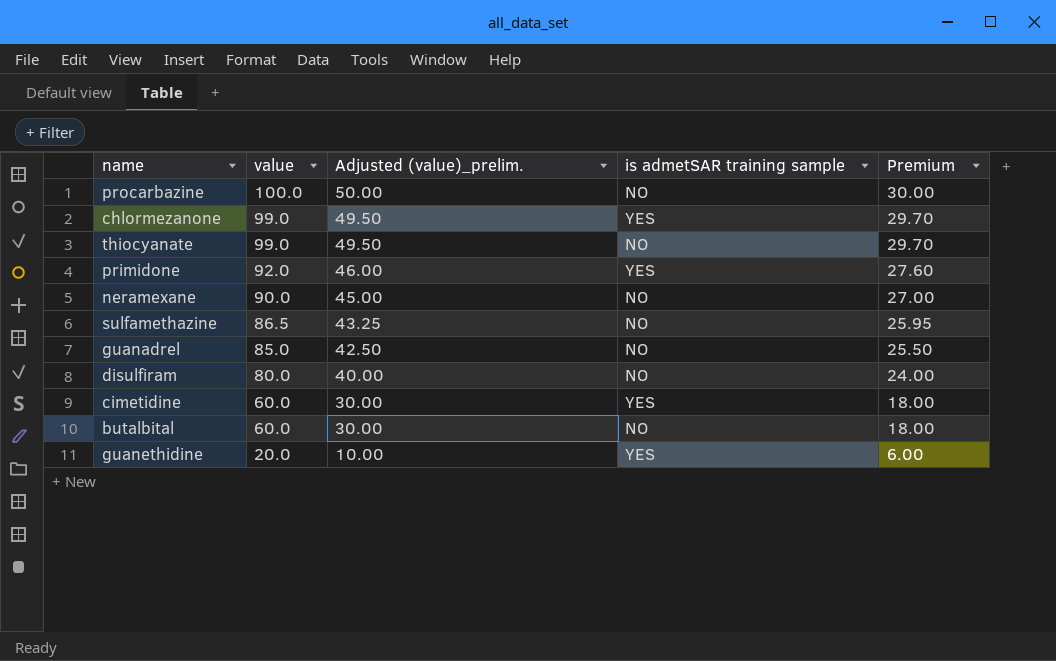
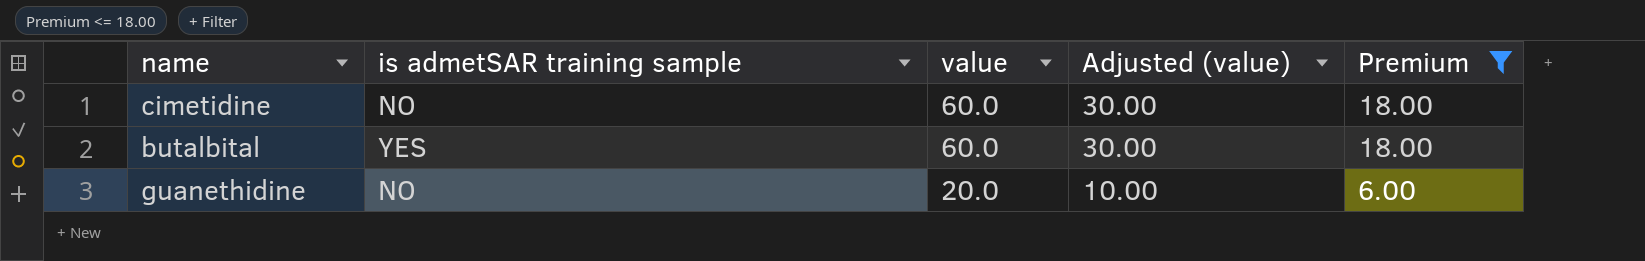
filter: none -> Premium <= 18.00
column is admetSAR training sample | position: 4 -> 2
column name: Adjusted (value)_prelim. -> Adjusted (value)
cimetidine | is admetSAR training sample: YES -> NO
butalbital | is admetSAR training sample: NO -> YES
guanethidine | is admetSAR training sample: YES -> NO

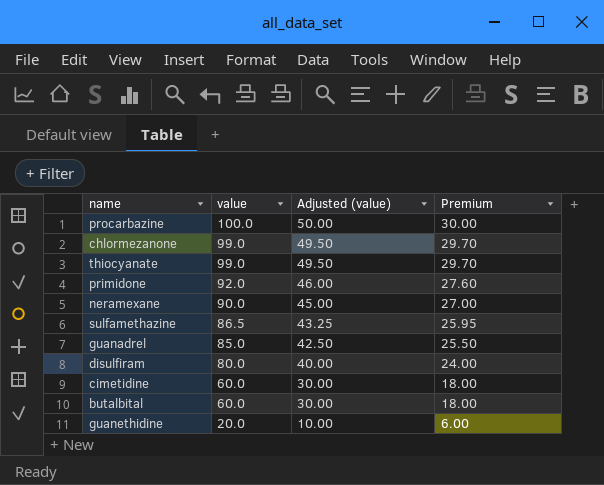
filter: Premium <= 18.00 -> none
column is admetSAR training sample | position: 2 -> none

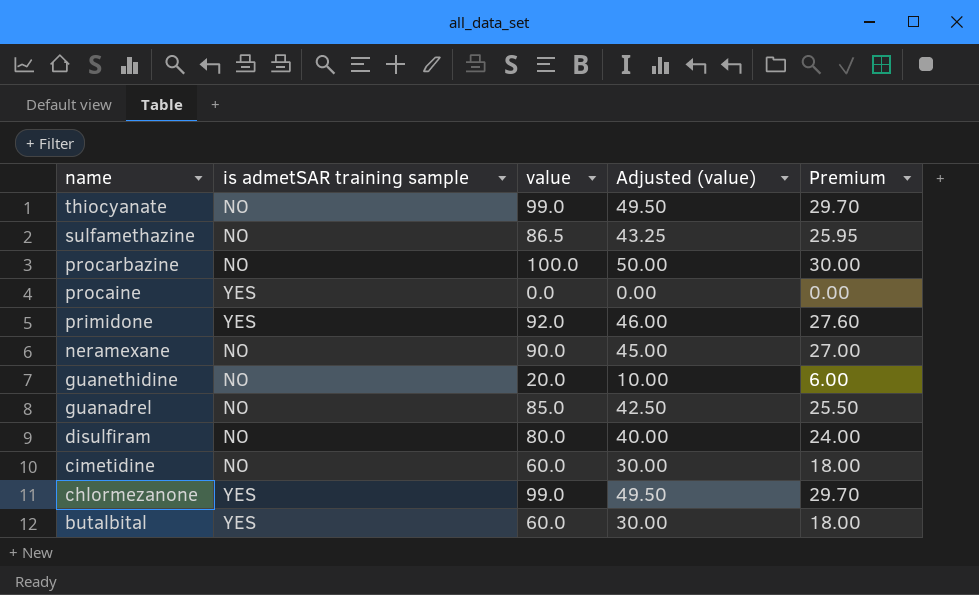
row order: value descending -> name descending
column is admetSAR training sample | position: none -> 2
row procaine: none -> YES | 0.0 | 0.00 | 0.00

